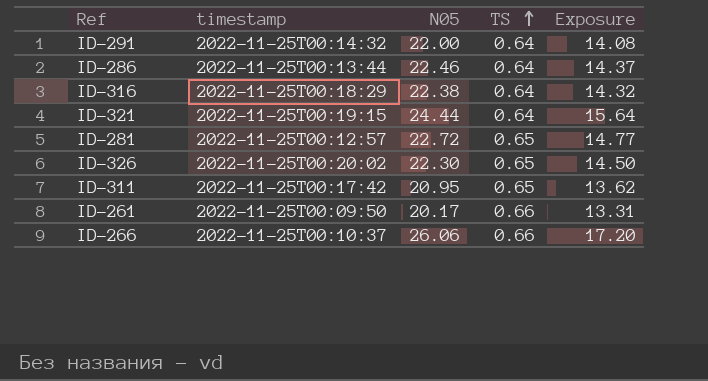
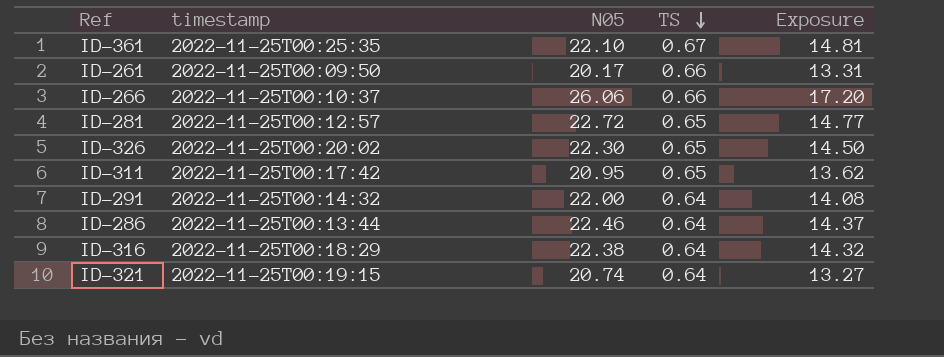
row order: TS ascending -> TS descending
row ID-361: none -> 2022-11-25T00:25:35 | 22.10 | 0.67 | 14.81
ID-321 | N05: 24.44 -> 20.74
ID-321 | Exposure: 15.64 -> 13.27

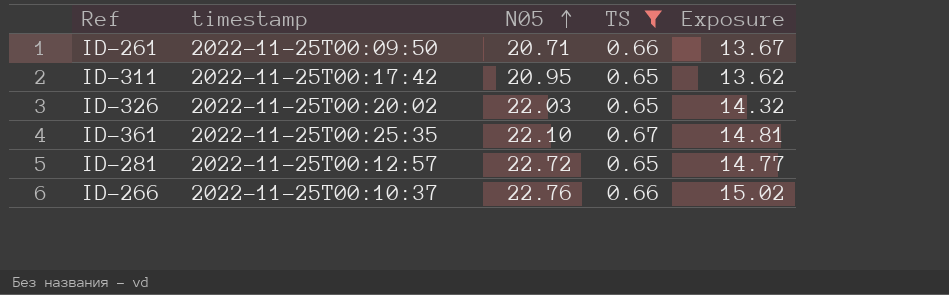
filter: none -> TS != 0.64
row order: TS descending -> N05 ascending
ID-261 | N05: 20.17 -> 20.71
ID-261 | Exposure: 13.31 -> 13.67
ID-326 | N05: 22.30 -> 22.03
ID-326 | Exposure: 14.50 -> 14.32
ID-266 | N05: 26.06 -> 22.76
ID-266 | Exposure: 17.20 -> 15.02

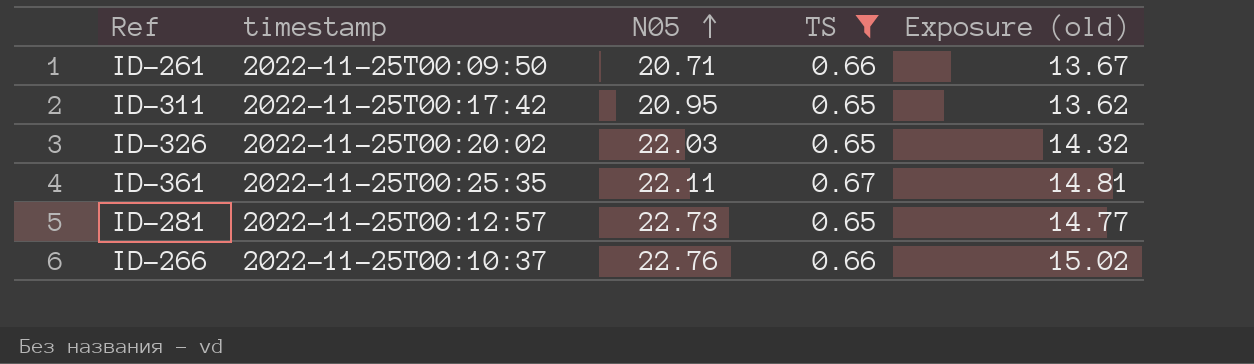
column name: Exposure -> Exposure (old)
ID-361 | N05: 22.10 -> 22.11
ID-281 | N05: 22.72 -> 22.73

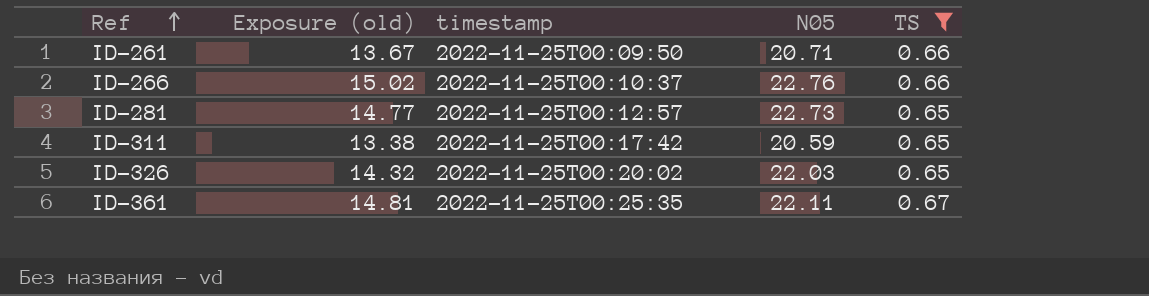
row order: N05 ascending -> Ref ascending
column Exposure (old) | position: 5 -> 2
ID-311 | Exposure (old): 13.62 -> 13.38
ID-311 | N05: 20.95 -> 20.59

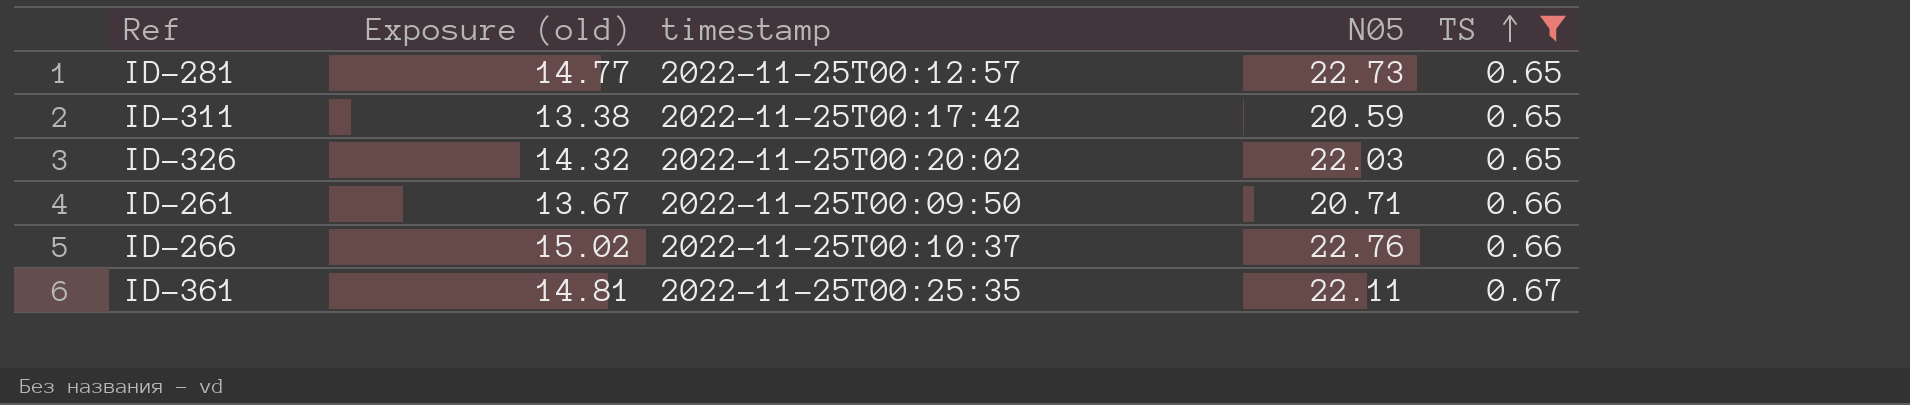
row order: Ref ascending -> TS ascending

